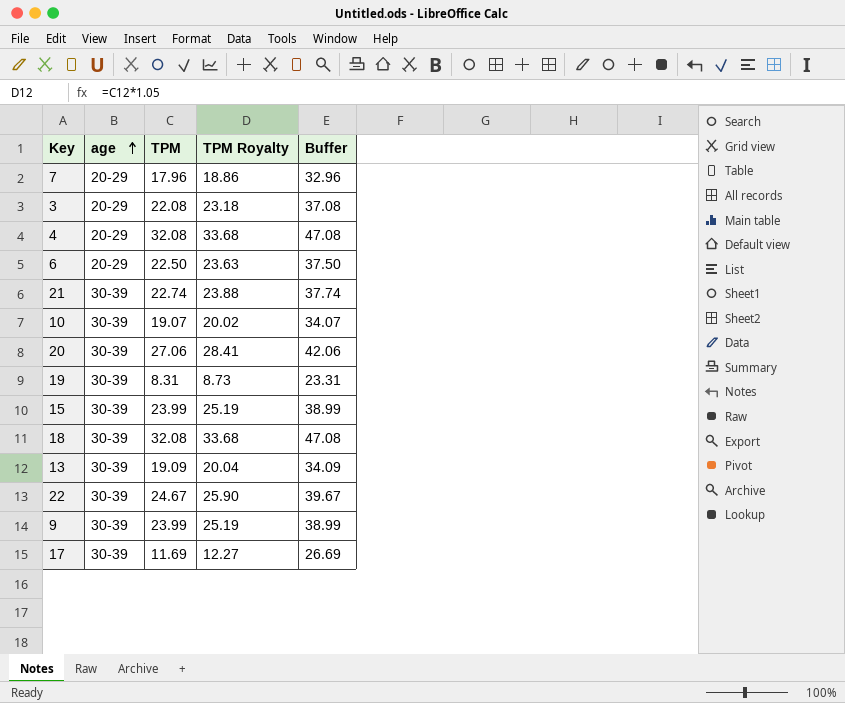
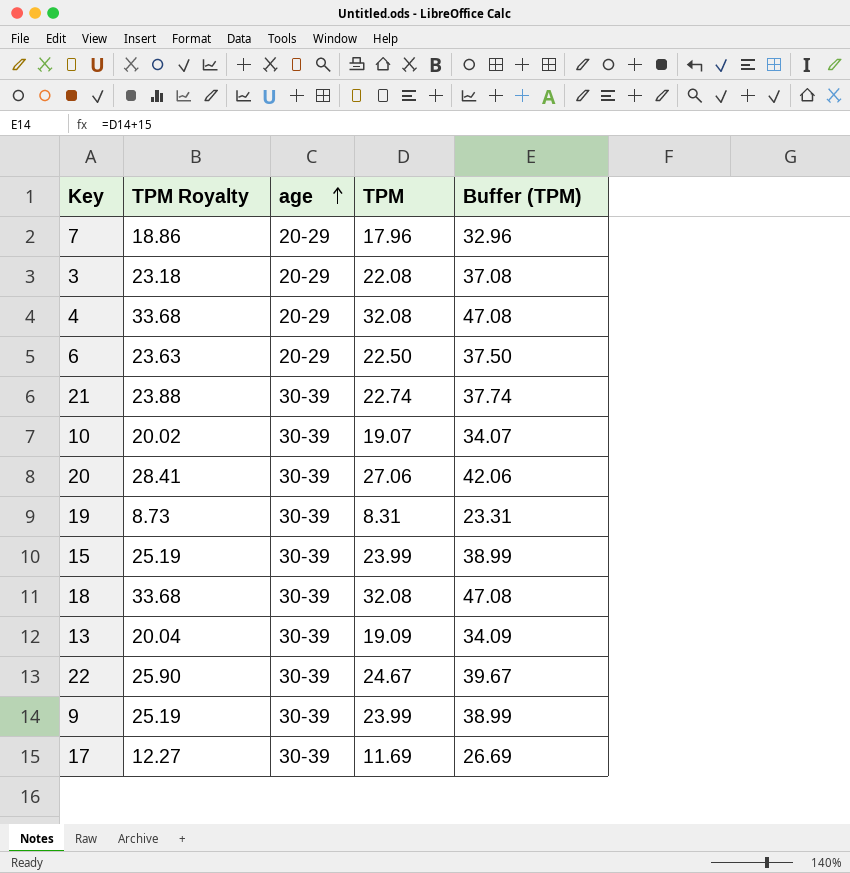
column TPM Royalty | position: 4 -> 2
column name: Buffer -> Buffer (TPM)

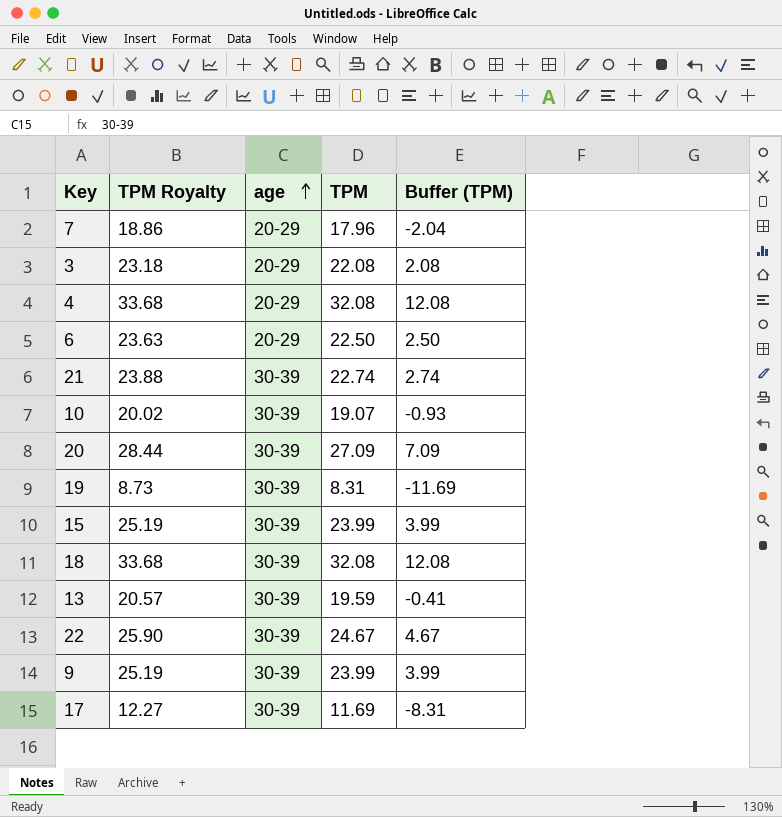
column Buffer (TPM) | formula: [TPM] + 15 -> [TPM] - 20
20 | TPM Royalty: 28.41 -> 28.44
20 | TPM: 27.06 -> 27.09
13 | TPM Royalty: 20.04 -> 20.57
13 | TPM: 19.09 -> 19.59

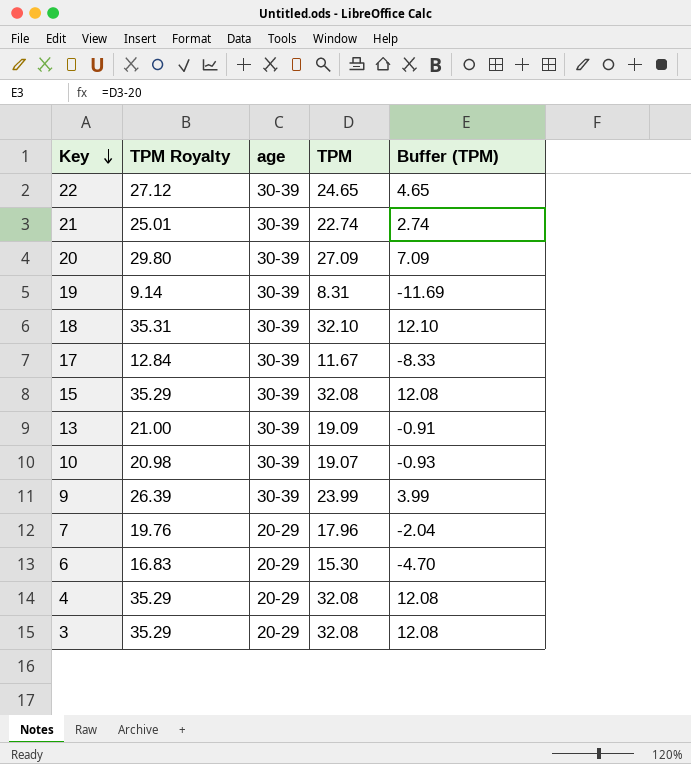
row order: age ascending -> Key descending
column TPM Royalty | formula: [TPM] * 1.05 -> [TPM] * 1.1
22 | TPM: 24.67 -> 24.65
22 | Buffer (TPM): 4.67 -> 4.65
18 | TPM: 32.08 -> 32.10
18 | Buffer (TPM): 12.08 -> 12.10
17 | TPM: 11.69 -> 11.67
17 | Buffer (TPM): -8.31 -> -8.33
15 | TPM: 23.99 -> 32.08
15 | Buffer (TPM): 3.99 -> 12.08
13 | TPM: 19.59 -> 19.09
13 | Buffer (TPM): -0.41 -> -0.91
6 | TPM: 22.50 -> 15.30
6 | Buffer (TPM): 2.50 -> -4.70
3 | TPM: 22.08 -> 32.08
3 | Buffer (TPM): 2.08 -> 12.08

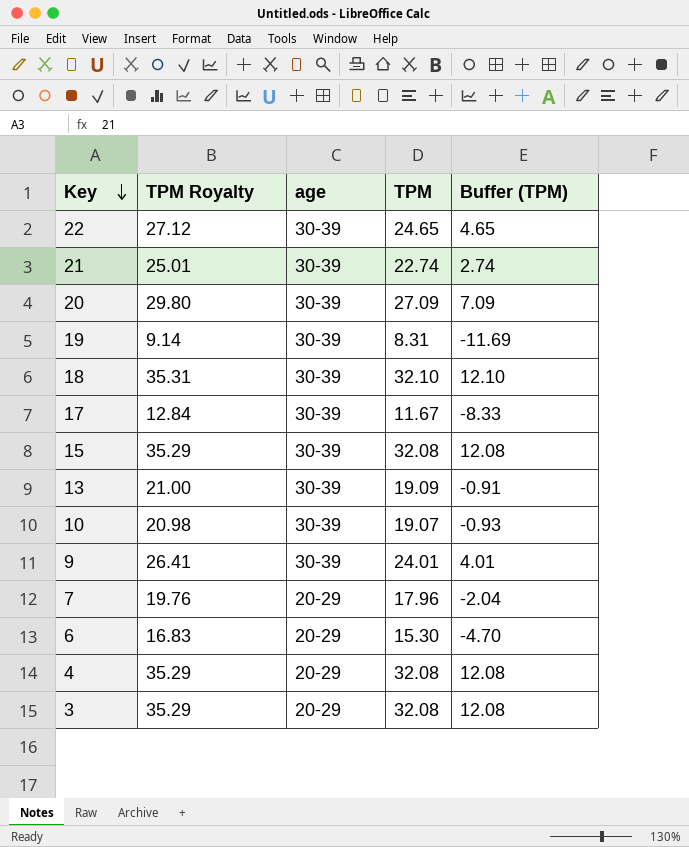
9 | TPM Royalty: 26.39 -> 26.41
9 | TPM: 23.99 -> 24.01
9 | Buffer (TPM): 3.99 -> 4.01

